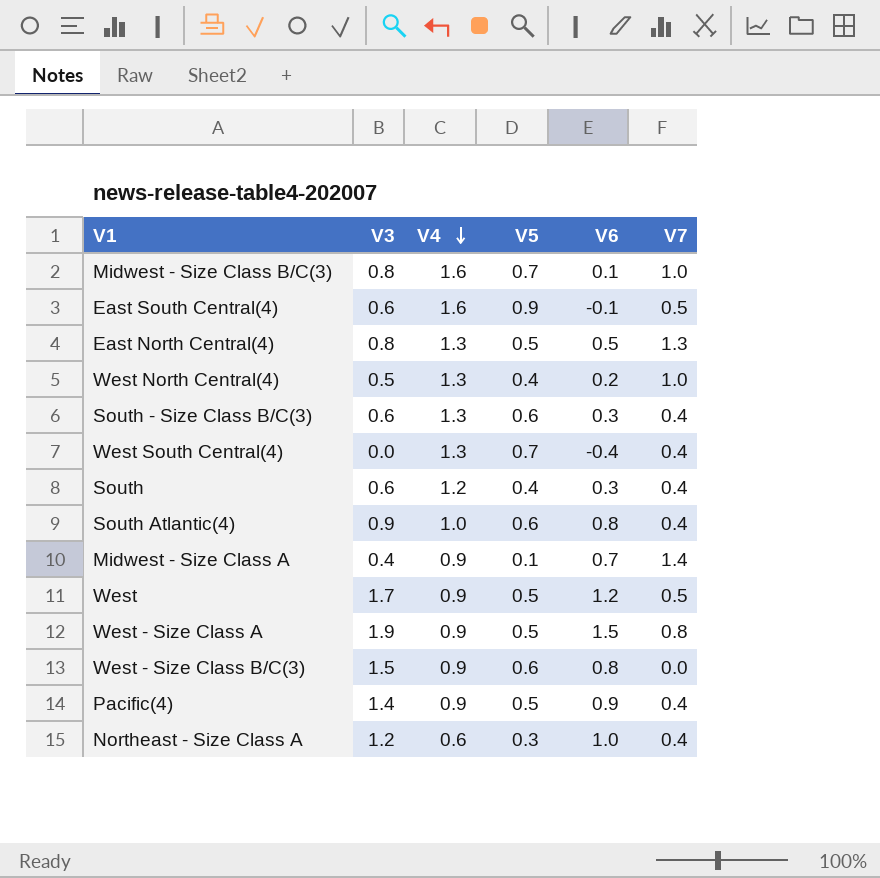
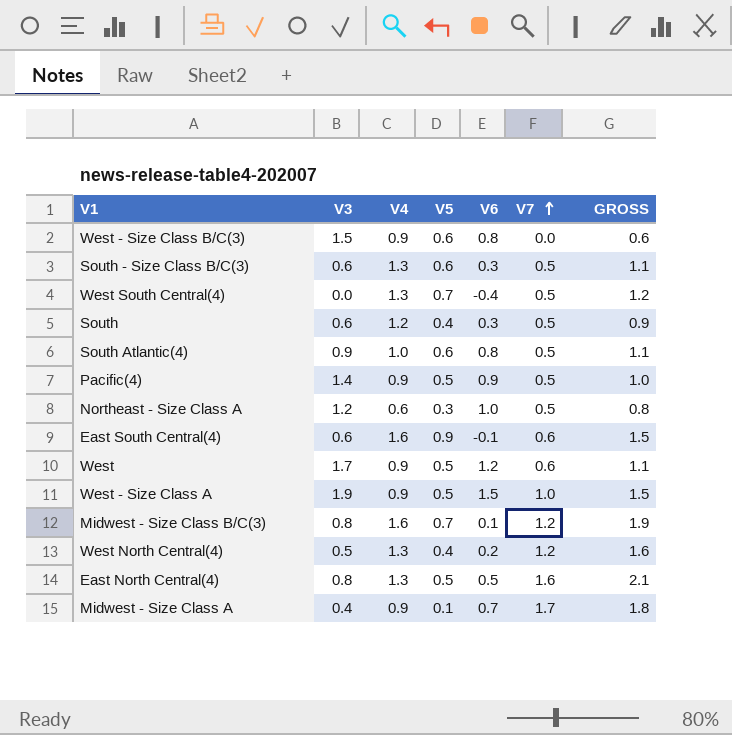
row order: V4 descending -> V7 ascending
column GROSS | formula: none -> [V5] + [V7]
South - Size Class B/C(3) | V7: 0.4 -> 0.5
West South Central(4) | V7: 0.4 -> 0.5
South | V7: 0.4 -> 0.5
South Atlantic(4) | V7: 0.4 -> 0.5
Pacific(4) | V7: 0.4 -> 0.5
Northeast - Size Class A | V7: 0.4 -> 0.5
East South Central(4) | V7: 0.5 -> 0.6
West | V7: 0.5 -> 0.6
West - Size Class A | V7: 0.8 -> 1.0
Midwest - Size Class B/C(3) | V7: 1.0 -> 1.2
West North Central(4) | V7: 1.0 -> 1.2
East North Central(4) | V7: 1.3 -> 1.6
Midwest - Size Class A | V7: 1.4 -> 1.7

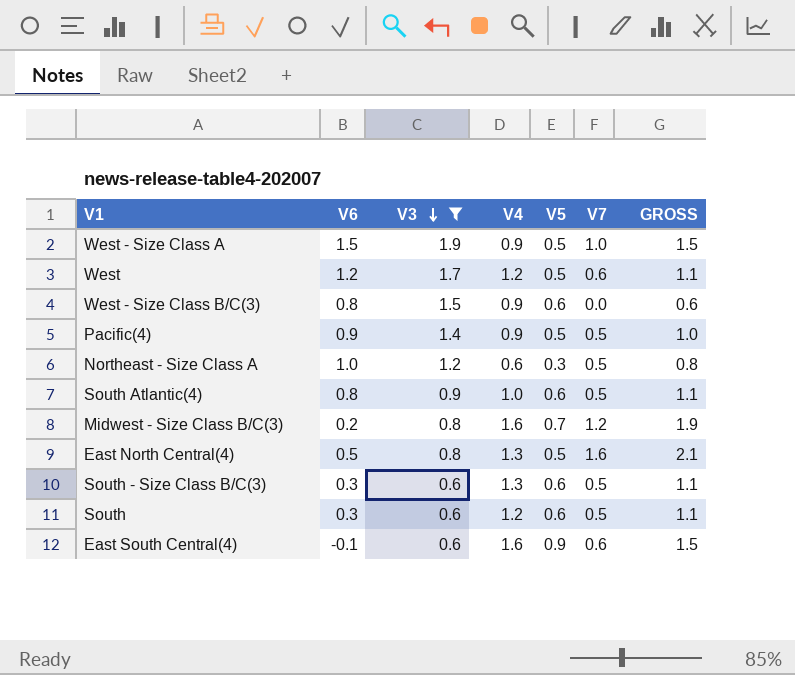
filter: none -> V3 >= 0.6
row order: V7 ascending -> V3 descending
column V6 | position: 5 -> 2
West | V4: 0.9 -> 1.2
Midwest - Size Class B/C(3) | V6: 0.1 -> 0.2
South | V5: 0.4 -> 0.6
South | GROSS: 0.9 -> 1.1

